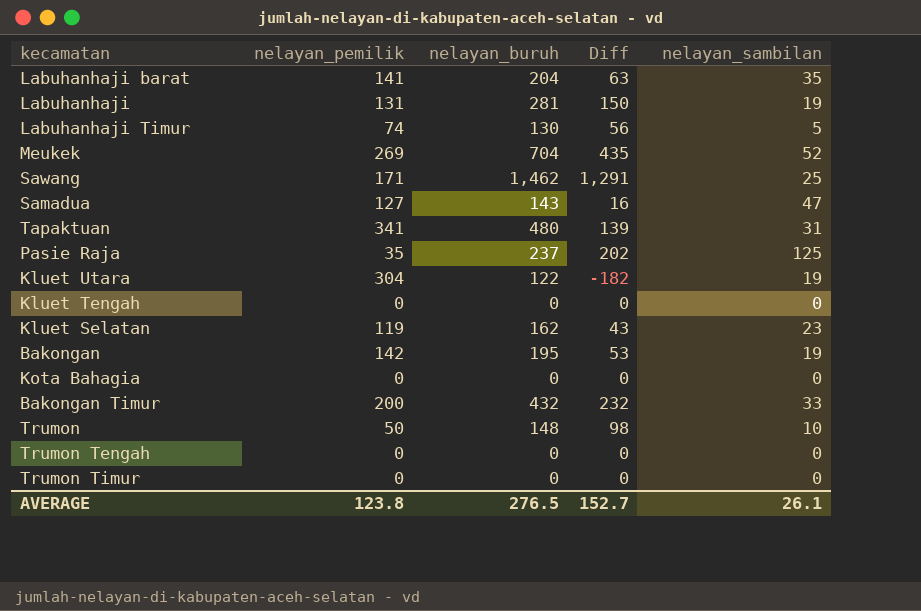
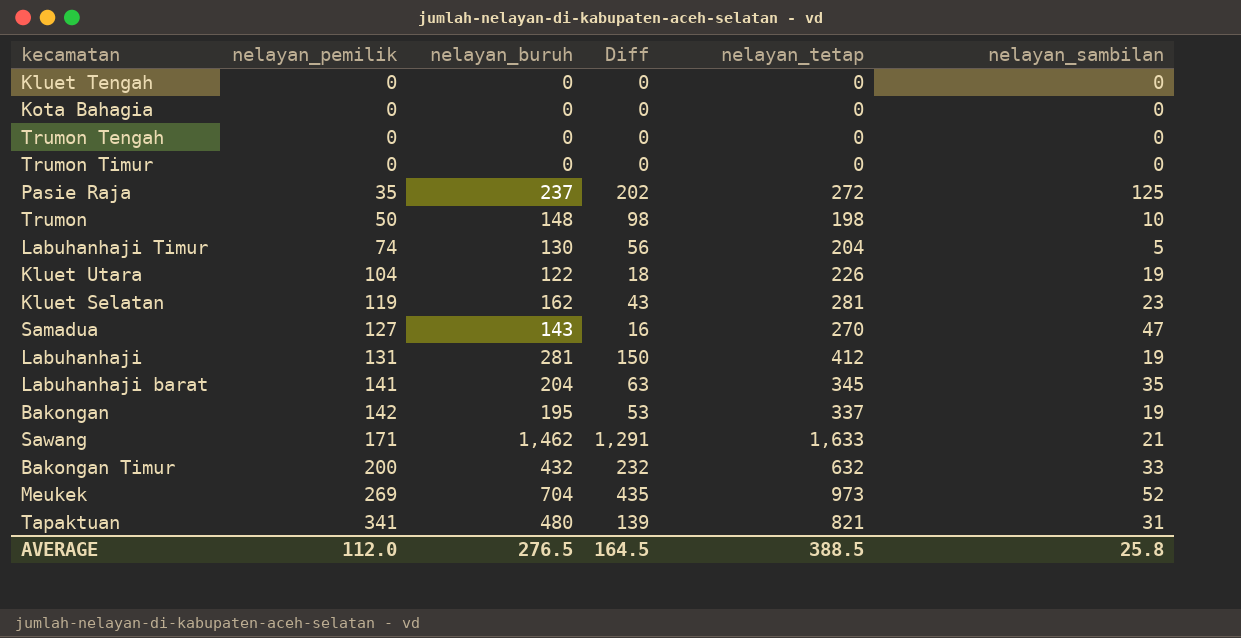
row order: none -> nelayan_pemilik ascending
column nelayan_tetap | formula: none -> [nelayan_pemilik] + [nelayan_buruh]
Kluet Utara | nelayan_pemilik: 304 -> 104
Kluet Utara | Diff: -182 -> 18
Sawang | nelayan_sambilan: 25 -> 21
AVERAGE | nelayan_pemilik: 123.8 -> 112.0
AVERAGE | Diff: 152.7 -> 164.5
AVERAGE | nelayan_sambilan: 26.1 -> 25.8

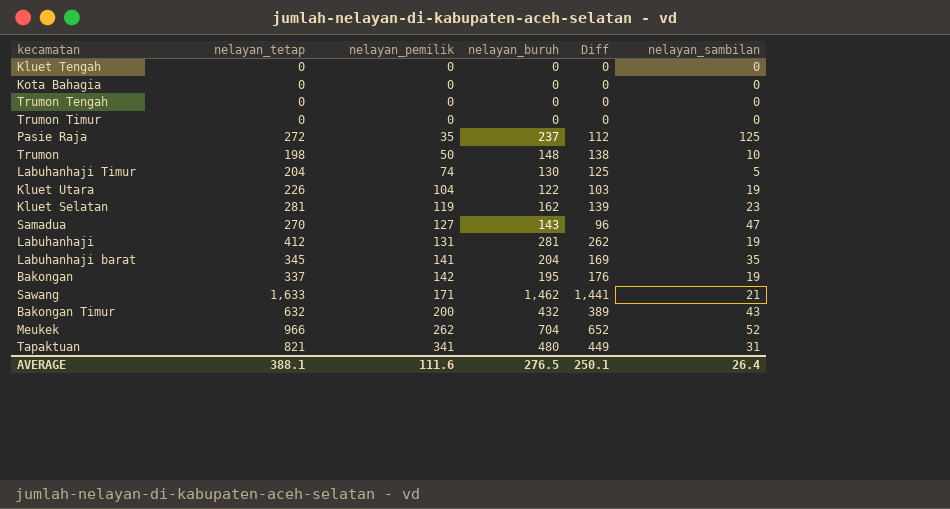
column nelayan_tetap | position: 5 -> 2
column Diff | formula: [nelayan_buruh] - [nelayan_pemilik] -> [nelayan_buruh] - [nelayan_sambilan]
Bakongan Timur | nelayan_sambilan: 33 -> 43
Meukek | nelayan_tetap: 973 -> 966
Meukek | nelayan_pemilik: 269 -> 262
AVERAGE | nelayan_tetap: 388.5 -> 388.1
AVERAGE | nelayan_pemilik: 112.0 -> 111.6
AVERAGE | Diff: 164.5 -> 250.1
AVERAGE | nelayan_sambilan: 25.8 -> 26.4

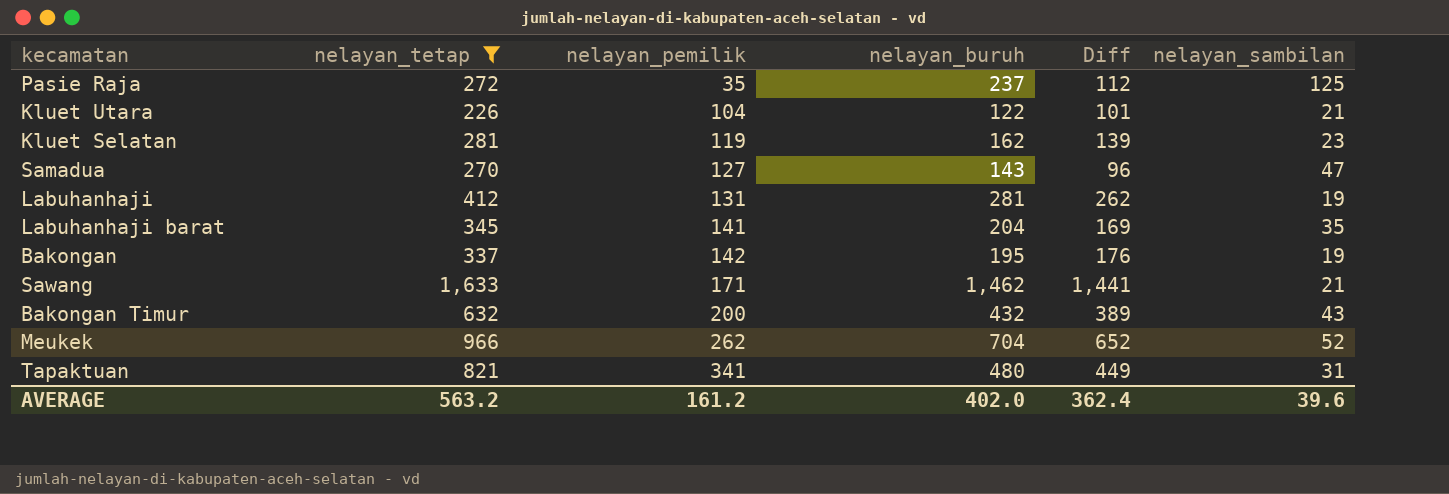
filter: none -> nelayan_tetap >= 226
Kluet Utara | Diff: 103 -> 101
Kluet Utara | nelayan_sambilan: 19 -> 21
AVERAGE | nelayan_tetap: 388.1 -> 563.2
AVERAGE | nelayan_pemilik: 111.6 -> 161.2
AVERAGE | nelayan_buruh: 276.5 -> 402.0
AVERAGE | Diff: 250.1 -> 362.4
AVERAGE | nelayan_sambilan: 26.4 -> 39.6

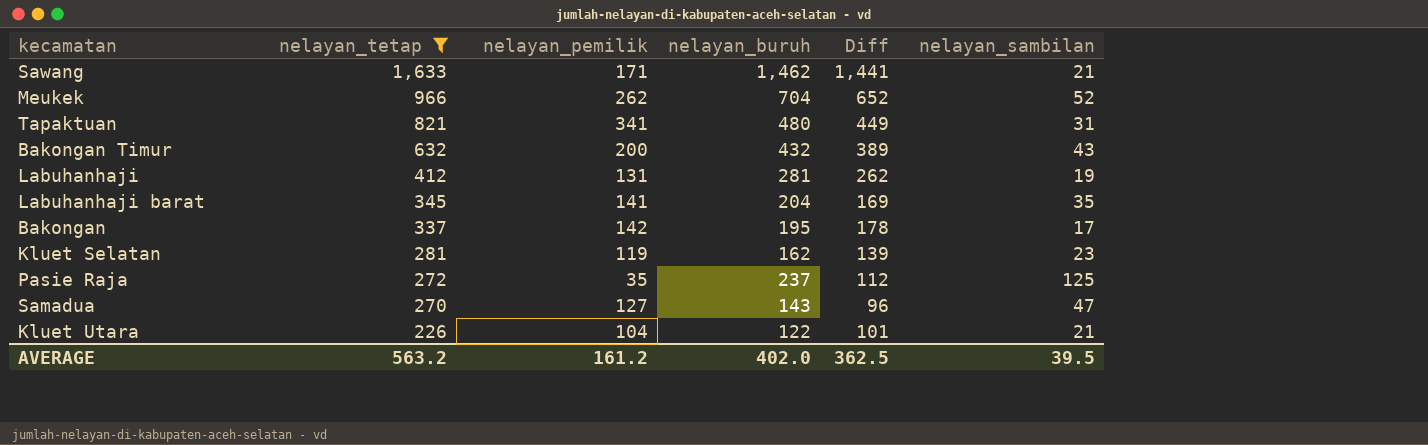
row order: nelayan_pemilik ascending -> nelayan_tetap descending
Bakongan | Diff: 176 -> 178
Bakongan | nelayan_sambilan: 19 -> 17
AVERAGE | Diff: 362.4 -> 362.5
AVERAGE | nelayan_sambilan: 39.6 -> 39.5

